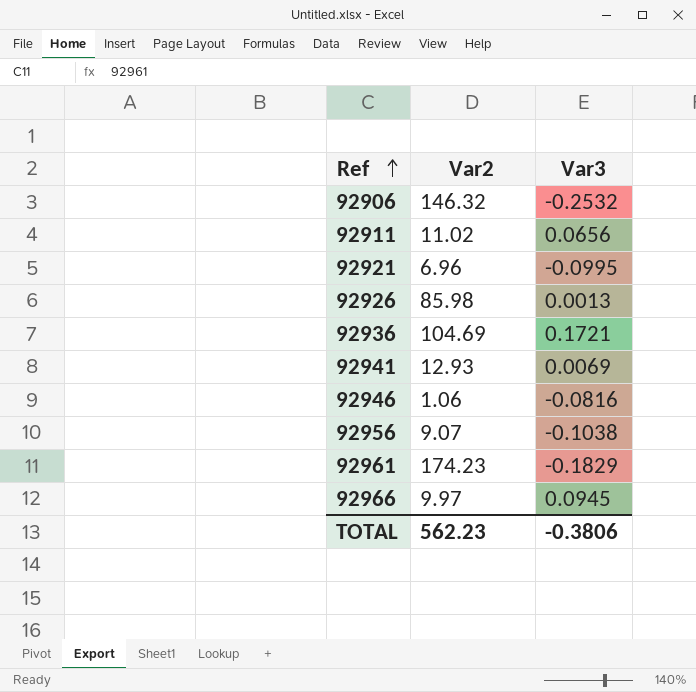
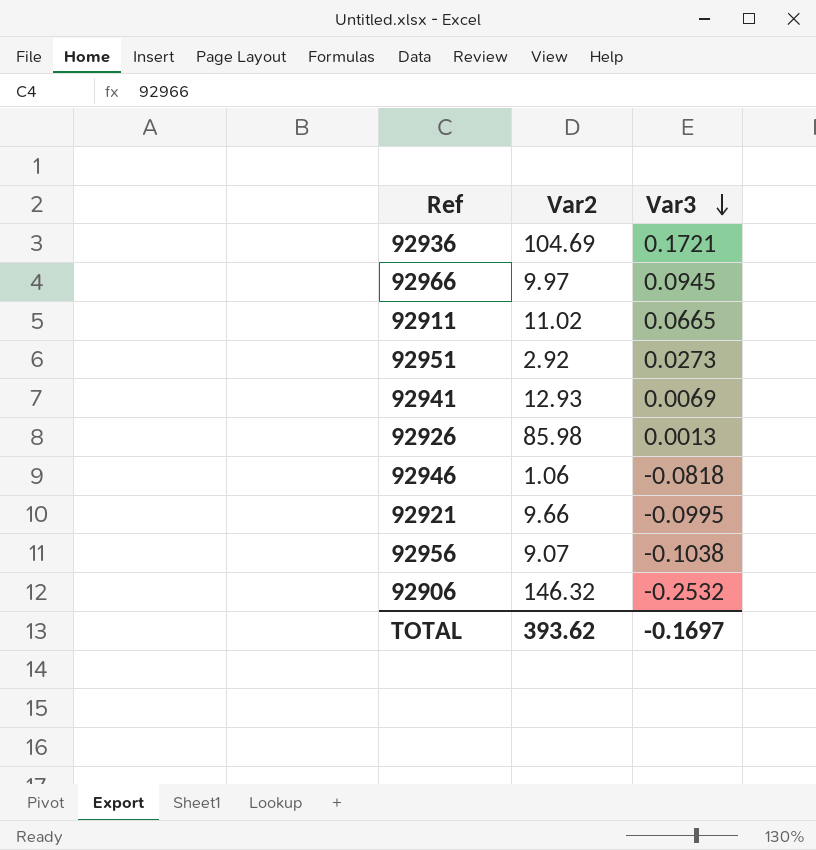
row order: Ref ascending -> Var3 descending
row 92961: 174.23 | -0.1829 -> none
92911 | Var3: 0.0656 -> 0.0665
row 92951: none -> 2.92 | 0.0273
92946 | Var3: -0.0816 -> -0.0818
92921 | Var2: 6.96 -> 9.66
TOTAL | Var2: 562.23 -> 393.62
TOTAL | Var3: -0.3806 -> -0.1697

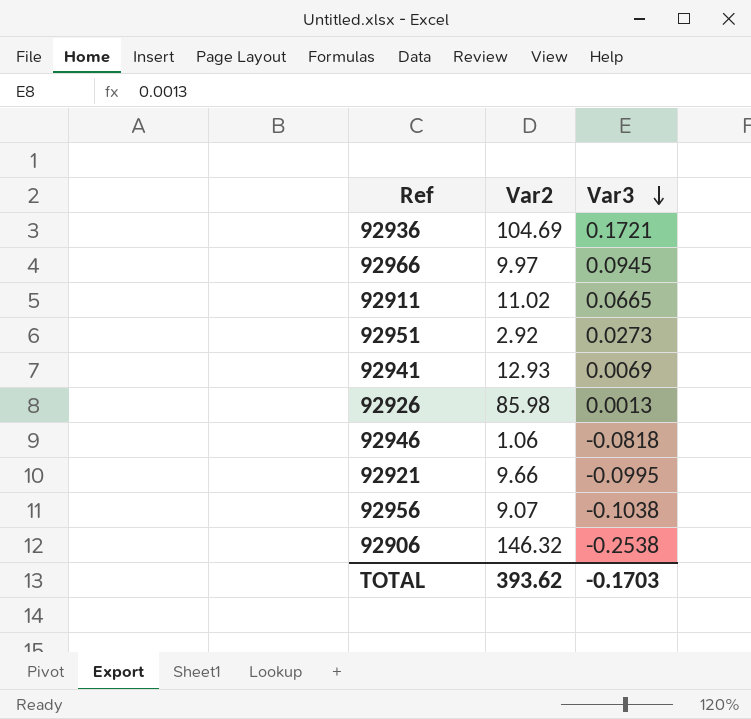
92906 | Var3: -0.2532 -> -0.2538
TOTAL | Var3: -0.1697 -> -0.1703

